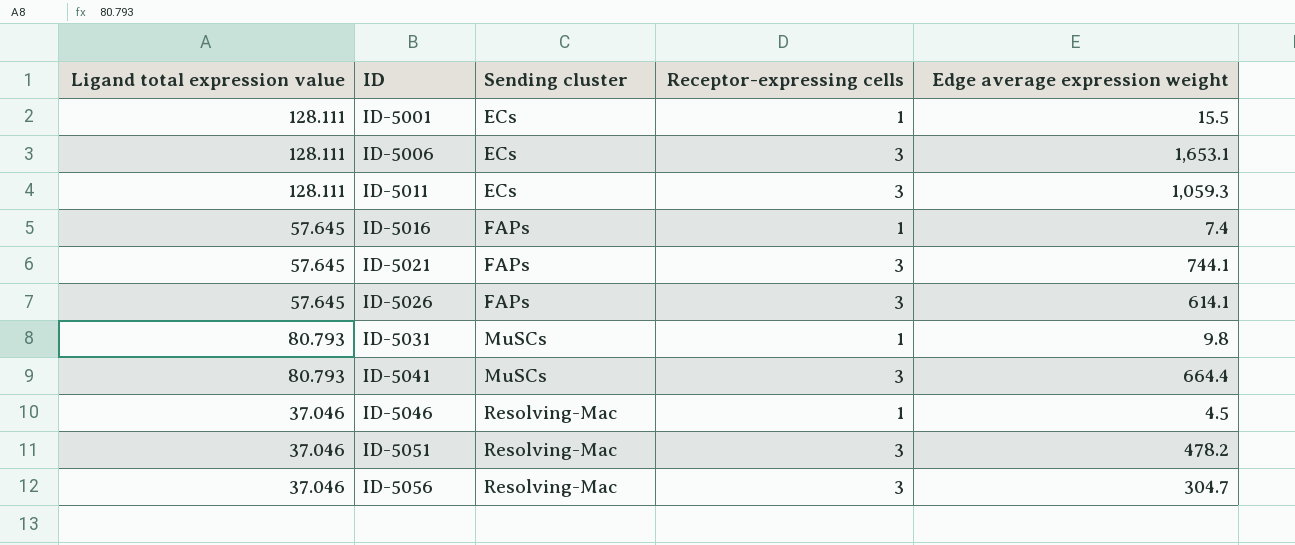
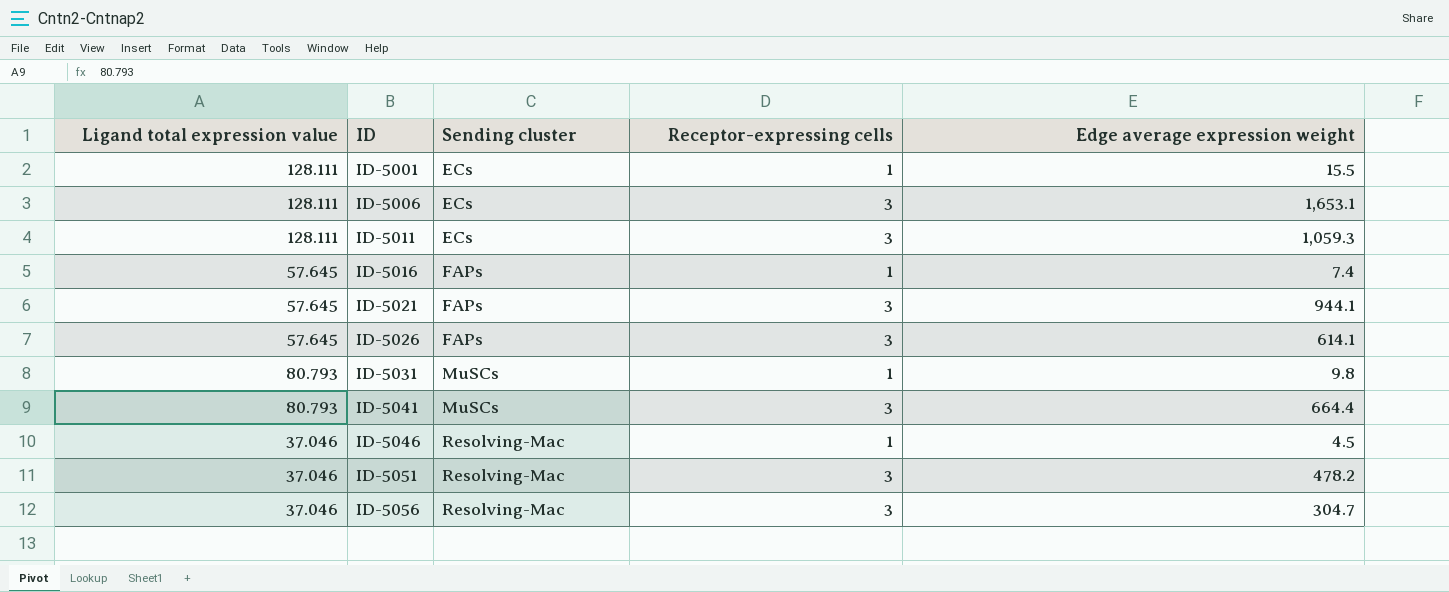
ID-5021 | Edge average expression weight: 744.1 -> 944.1

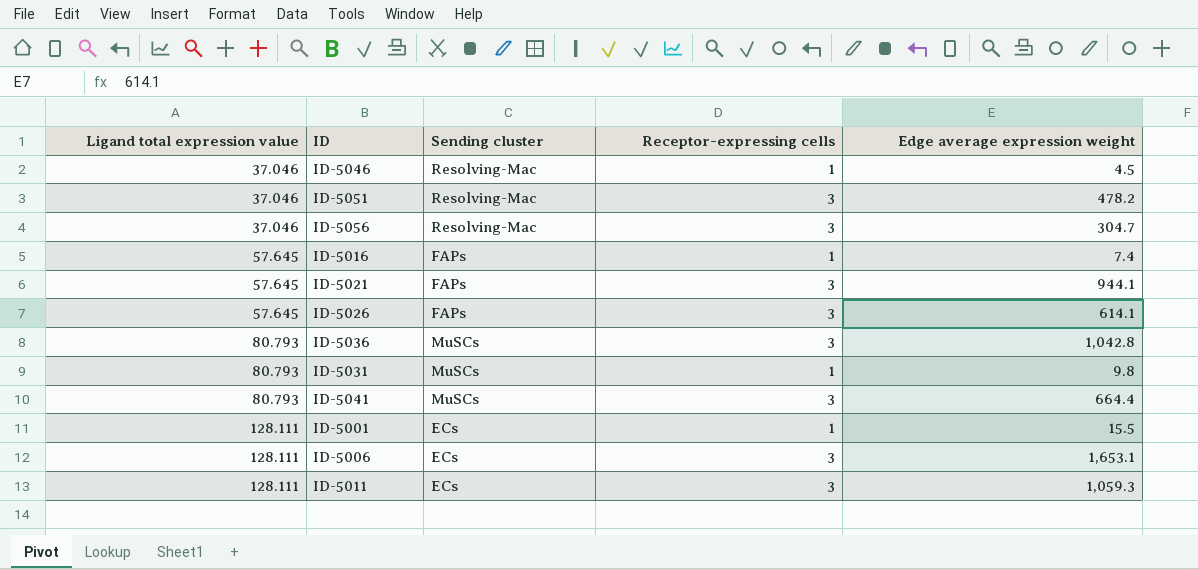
row order: ID ascending -> Ligand total expression value ascending
row ID-5036: none -> 80.793 | MuSCs | 3 | 1,042.8

